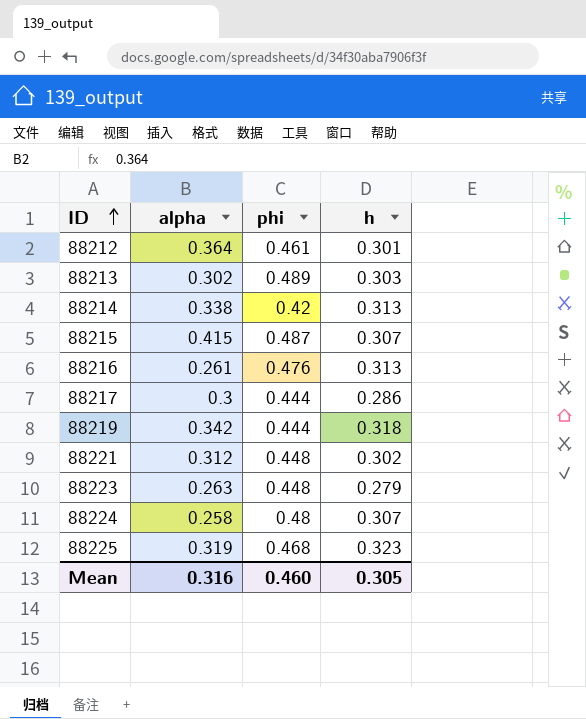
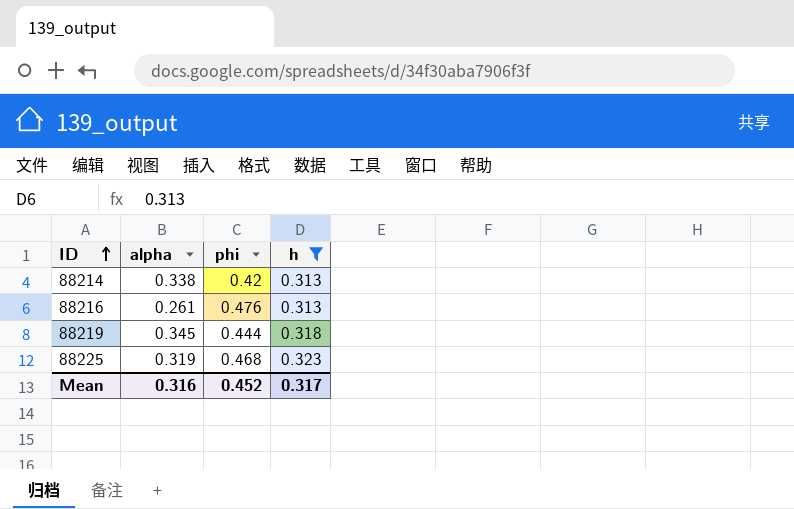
filter: none -> h >= 0.313
88219 | alpha: 0.342 -> 0.345
Mean | phi: 0.460 -> 0.452
Mean | h: 0.305 -> 0.317

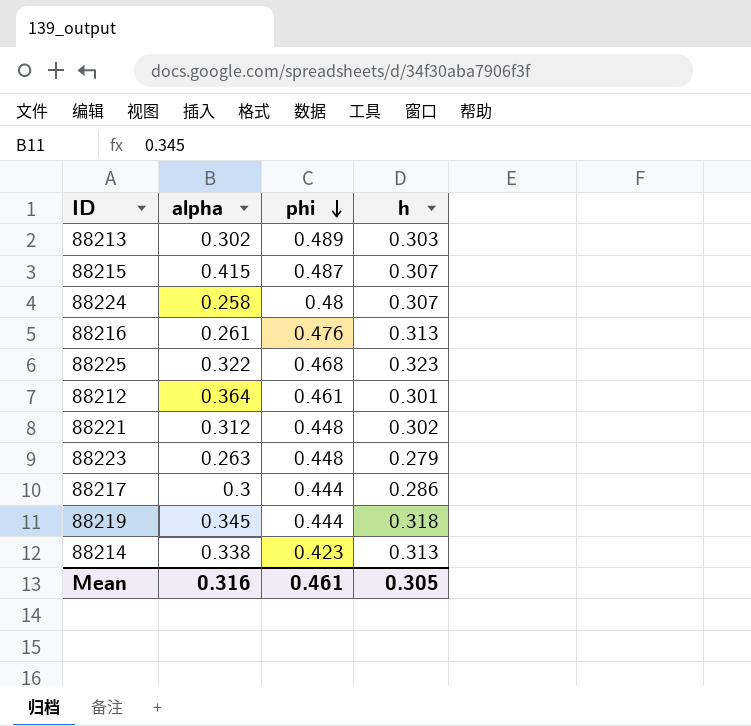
filter: h >= 0.313 -> none
row order: ID ascending -> phi descending
88225 | alpha: 0.319 -> 0.322
88214 | phi: 0.42 -> 0.423
Mean | phi: 0.452 -> 0.461
Mean | h: 0.317 -> 0.305

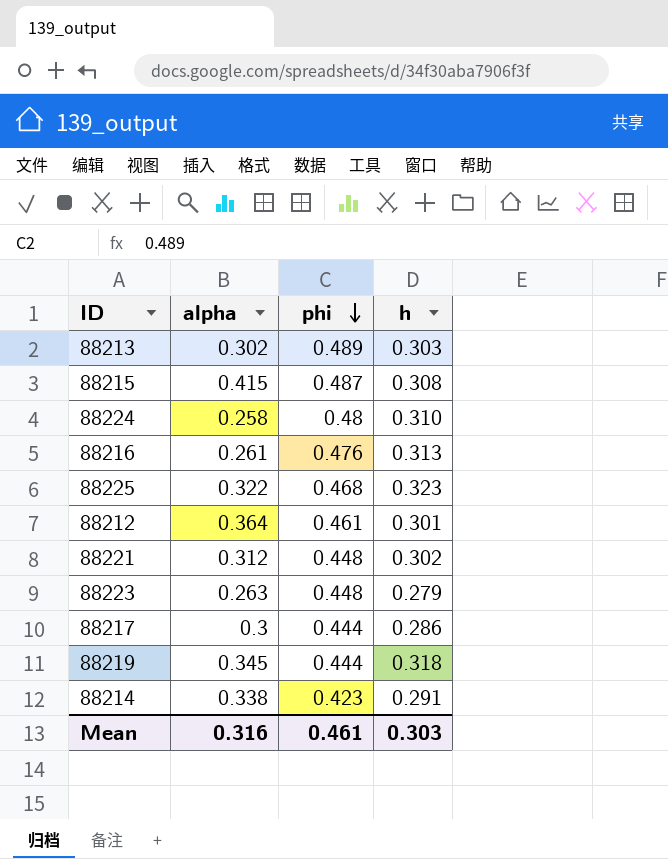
88215 | h: 0.307 -> 0.308
88224 | h: 0.307 -> 0.310
88214 | h: 0.313 -> 0.291
Mean | h: 0.305 -> 0.303

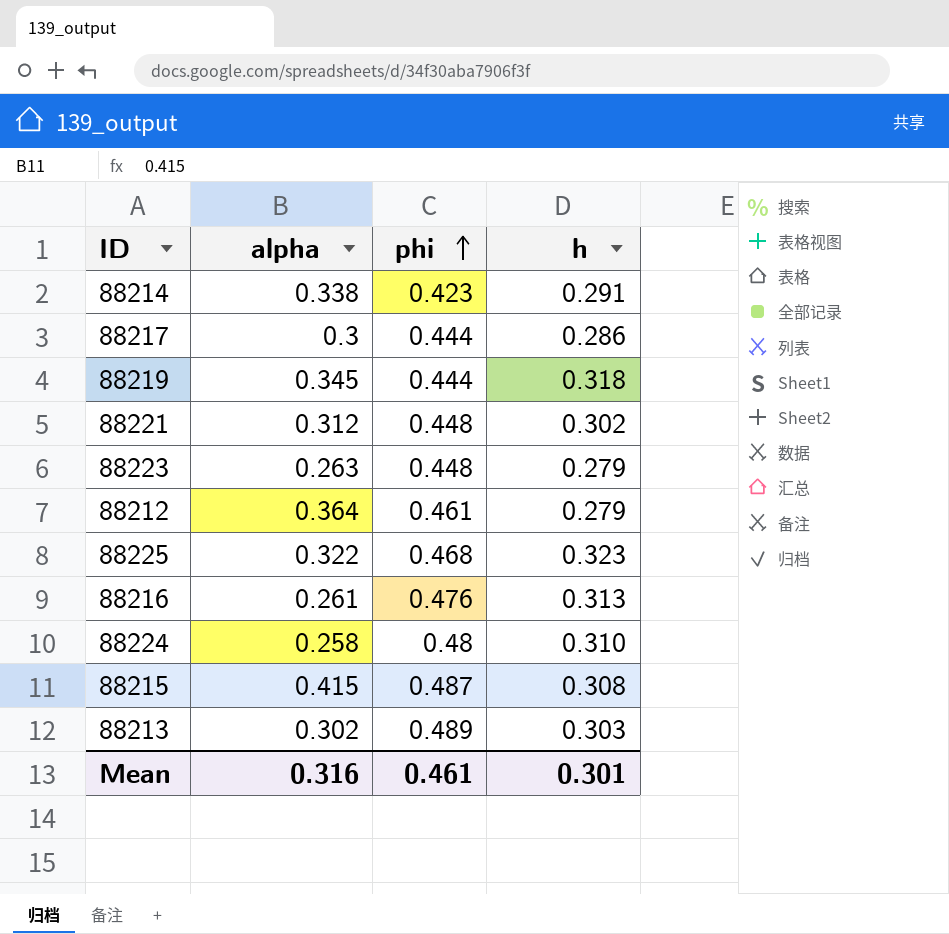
row order: phi descending -> phi ascending
88212 | h: 0.301 -> 0.279
Mean | h: 0.303 -> 0.301

